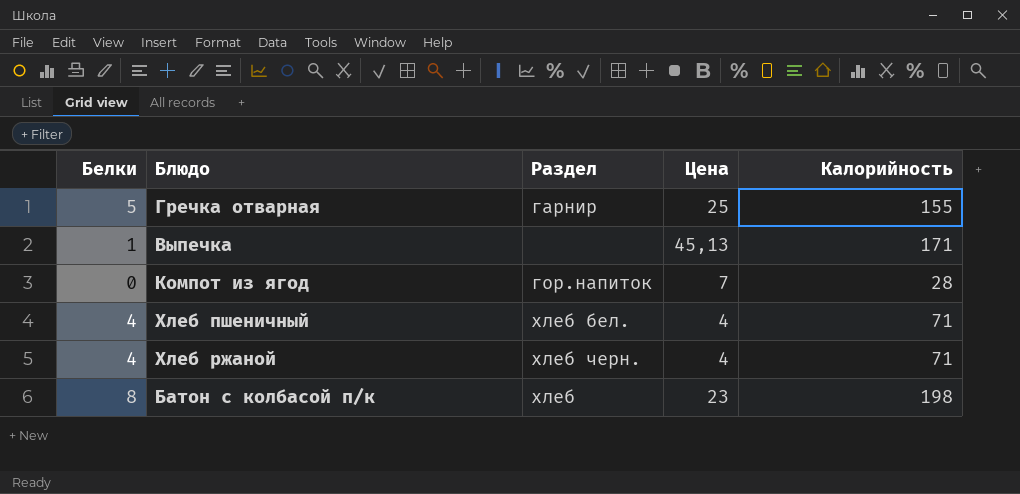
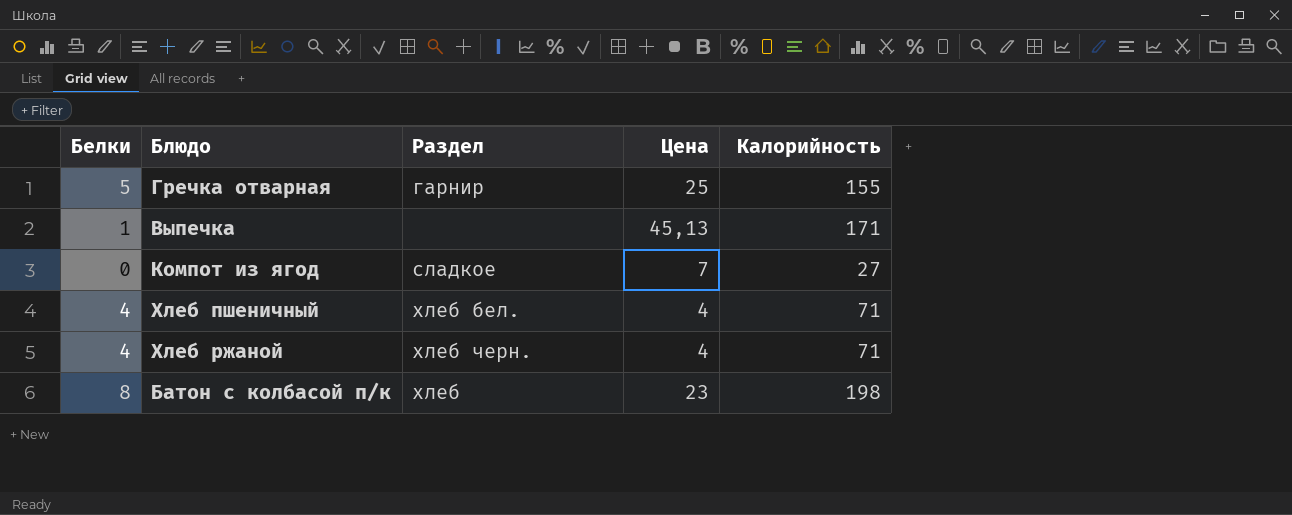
Компот из ягод | Раздел: гор.напиток -> сладкое
Компот из ягод | Калорийность: 28 -> 27

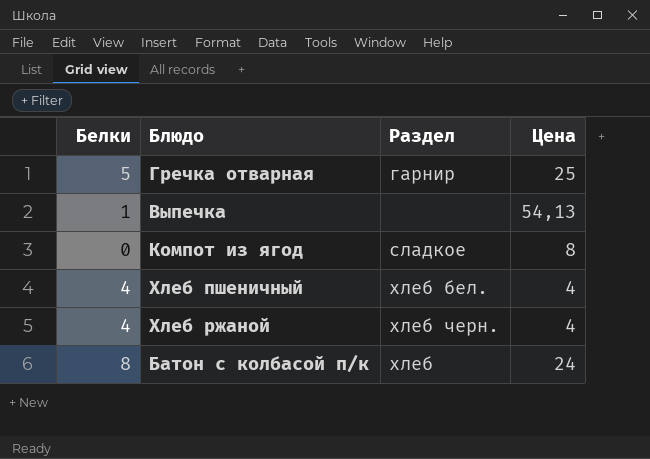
column Калорийность | position: 5 -> none
Выпечка | Цена: 45,13 -> 54,13
Компот из ягод | Цена: 7 -> 8
Батон с колбасой п/к | Цена: 23 -> 24

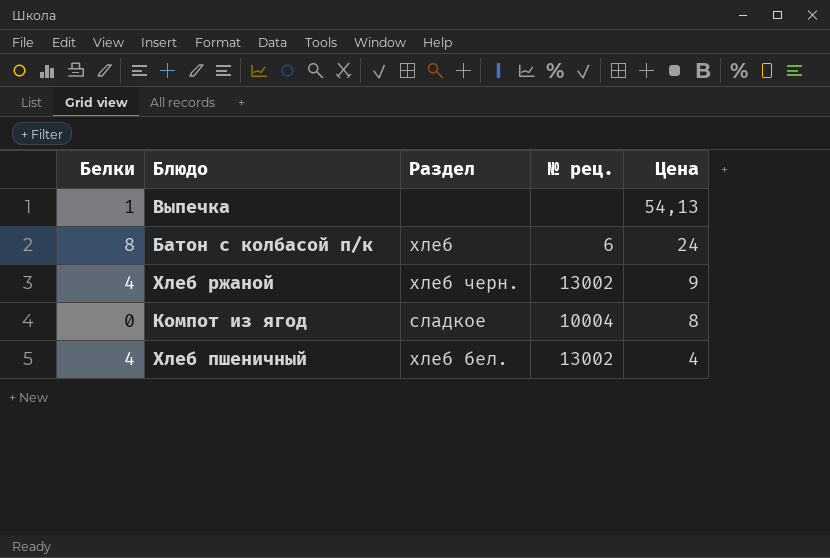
row order: none -> Цена descending
column № рец. | position: none -> 4
row Гречка отварная: 5 | гарнир | 25 -> none
Хлеб ржаной | Цена: 4 -> 9

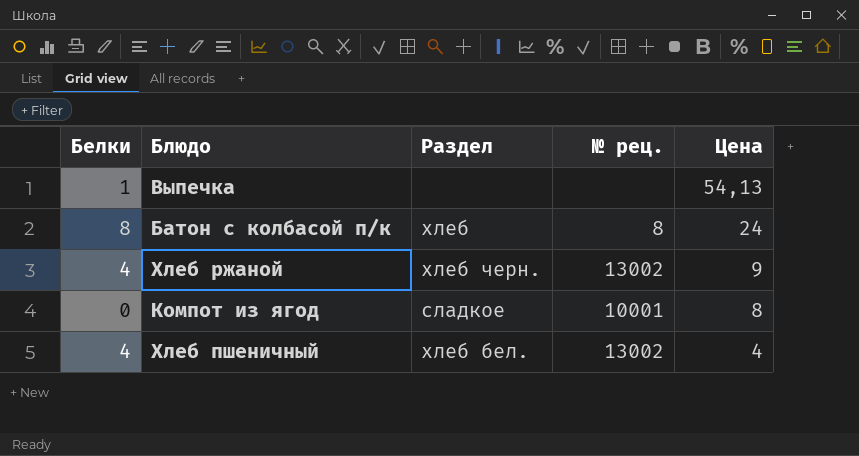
Батон с колбасой п/к | № рец.: 6 -> 8
Компот из ягод | № рец.: 10004 -> 10001

